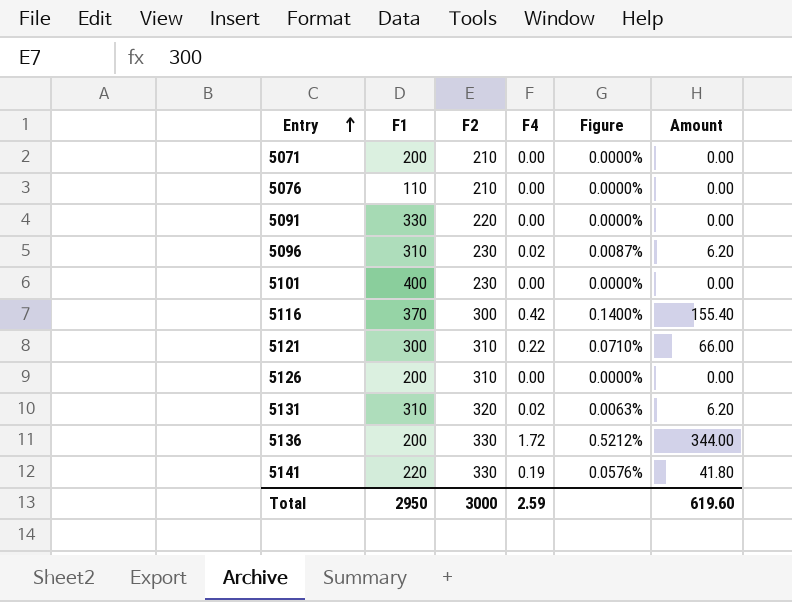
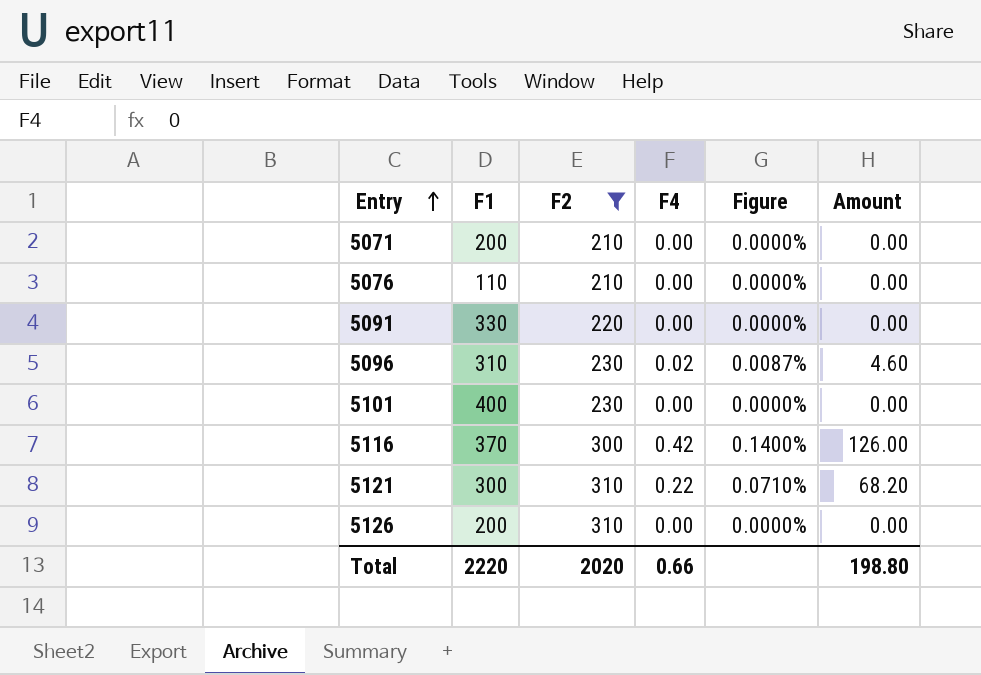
filter: none -> F2 <= 310
column Amount | formula: [F1] * [F4] -> [F2] * [F4]
Total | F1: 2950 -> 2220
Total | F2: 3000 -> 2020
Total | F4: 2.59 -> 0.66
Total | Amount: 619.60 -> 198.80

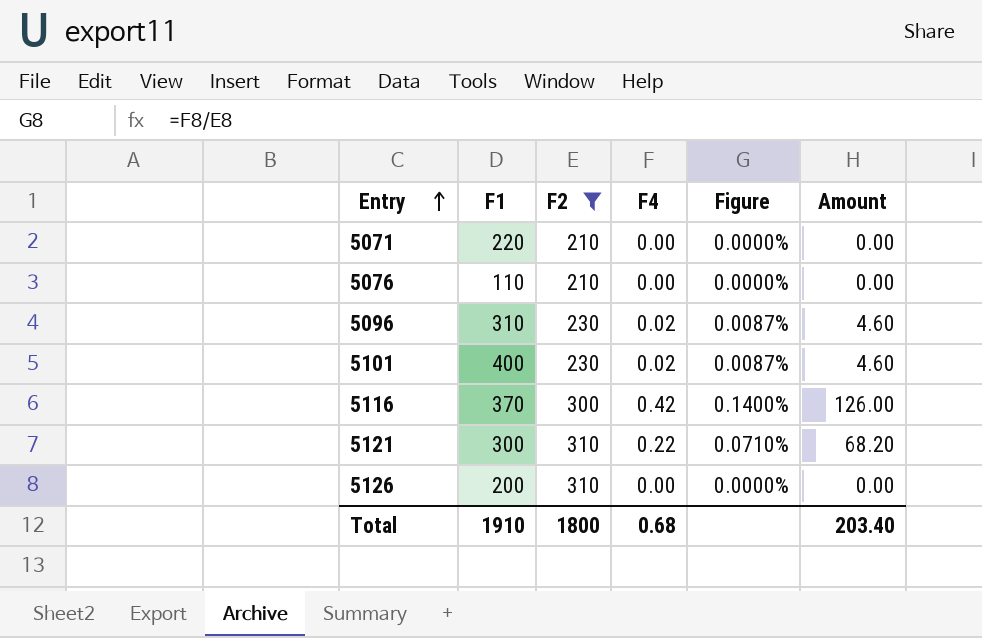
row 5091: 330 | 220 | 0.00 | 0.0000% | 0.00 -> none
5071 | F1: 200 -> 220
5101 | F4: 0.00 -> 0.02
5101 | Figure: 0.0000% -> 0.0087%
5101 | Amount: 0.00 -> 4.60
Total | F1: 2220 -> 1910
Total | F2: 2020 -> 1800
Total | F4: 0.66 -> 0.68
Total | Amount: 198.80 -> 203.40

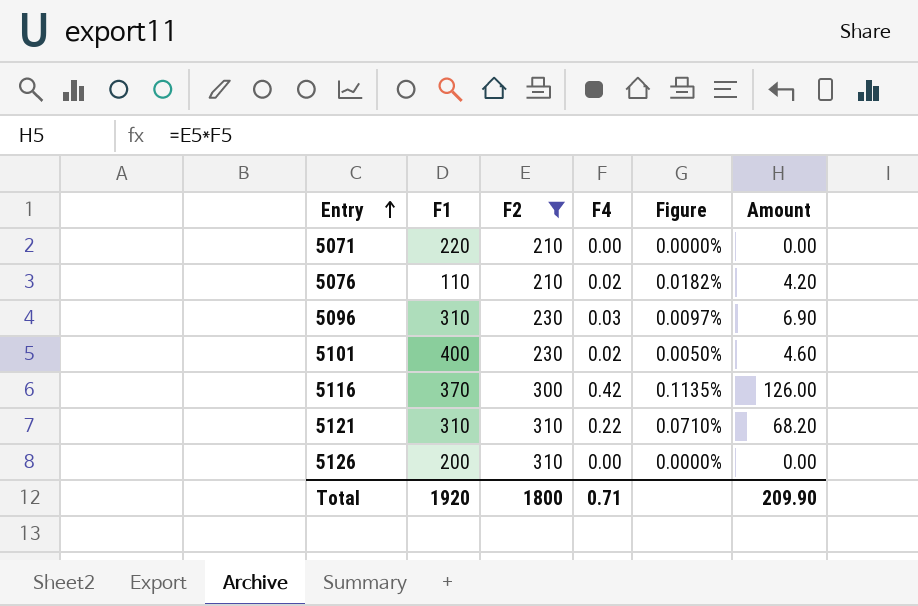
column Figure | formula: [F4] / [F2] -> [F4] / [F1]
5076 | F4: 0.00 -> 0.02
5076 | Amount: 0.00 -> 4.20
5096 | F4: 0.02 -> 0.03
5096 | Amount: 4.60 -> 6.90
5121 | F1: 300 -> 310
Total | F1: 1910 -> 1920
Total | F4: 0.68 -> 0.71
Total | Amount: 203.40 -> 209.90

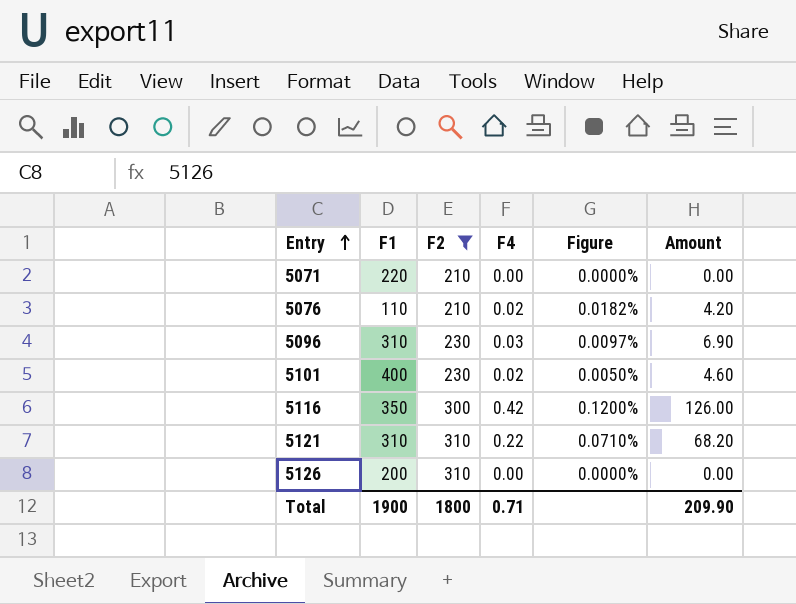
5116 | F1: 370 -> 350
5116 | Figure: 0.1135% -> 0.1200%
Total | F1: 1920 -> 1900

